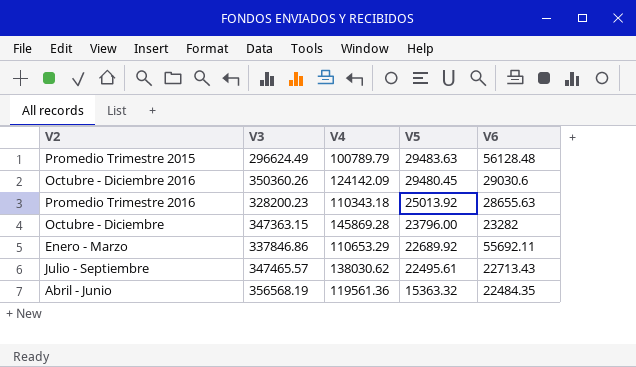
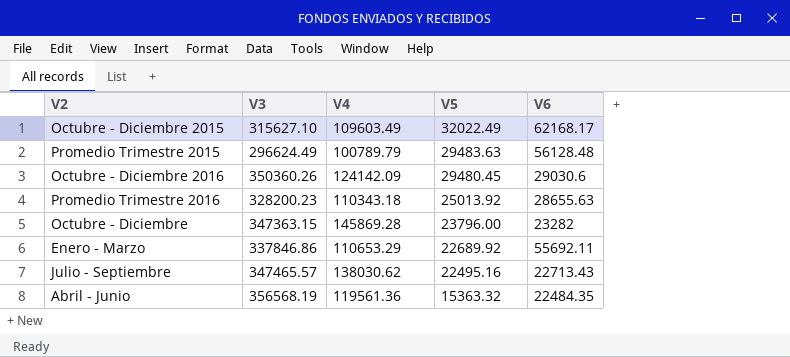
row Octubre - Diciembre 2015: none -> 315627.10 | 109603.49 | 32022.49 | 62168.17
Julio - Septiembre | V5: 22495.61 -> 22495.16

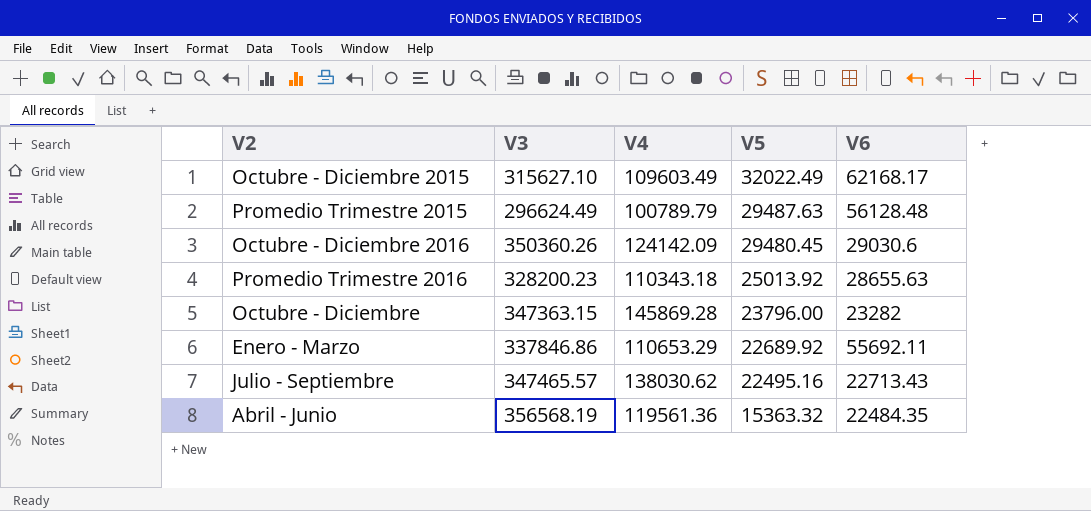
Promedio Trimestre 2015 | V5: 29483.63 -> 29487.63

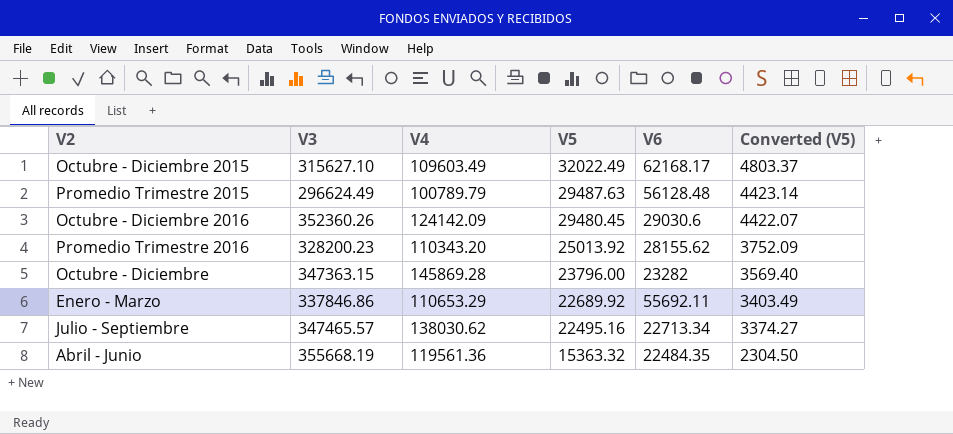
column Converted (V5) | formula: none -> [V5] * 0.15
Octubre - Diciembre 2016 | V3: 350360.26 -> 352360.26
Promedio Trimestre 2016 | V4: 110343.18 -> 110343.20
Promedio Trimestre 2016 | V6: 28655.63 -> 28155.62
Julio - Septiembre | V6: 22713.43 -> 22713.34
Abril - Junio | V3: 356568.19 -> 355668.19

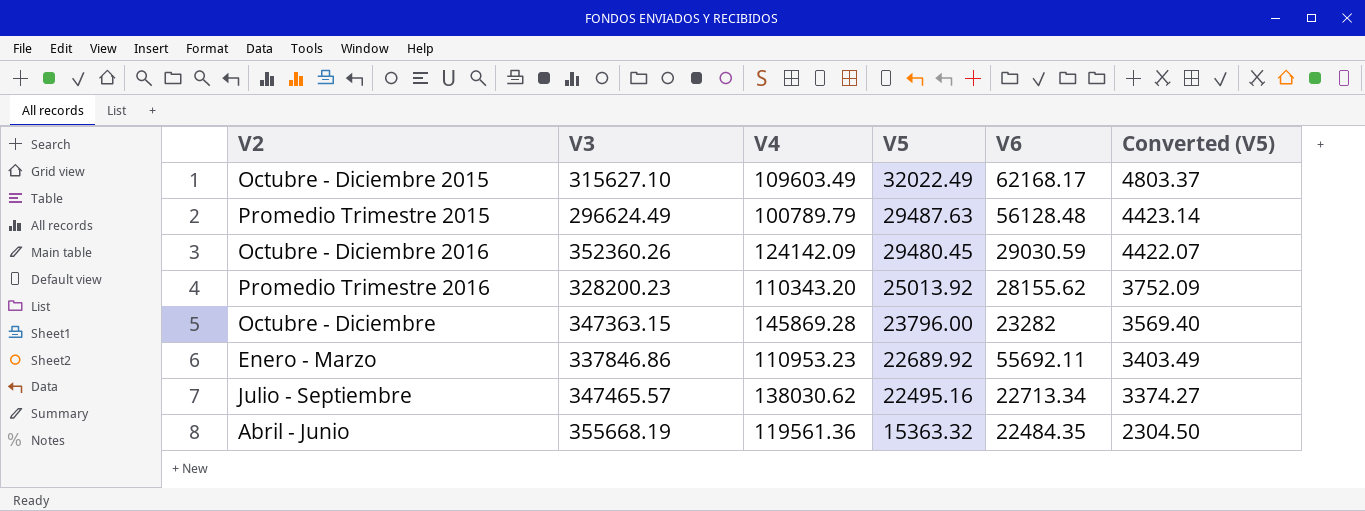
Octubre - Diciembre 2016 | V6: 29030.6 -> 29030.59
Enero - Marzo | V4: 110653.29 -> 110953.23

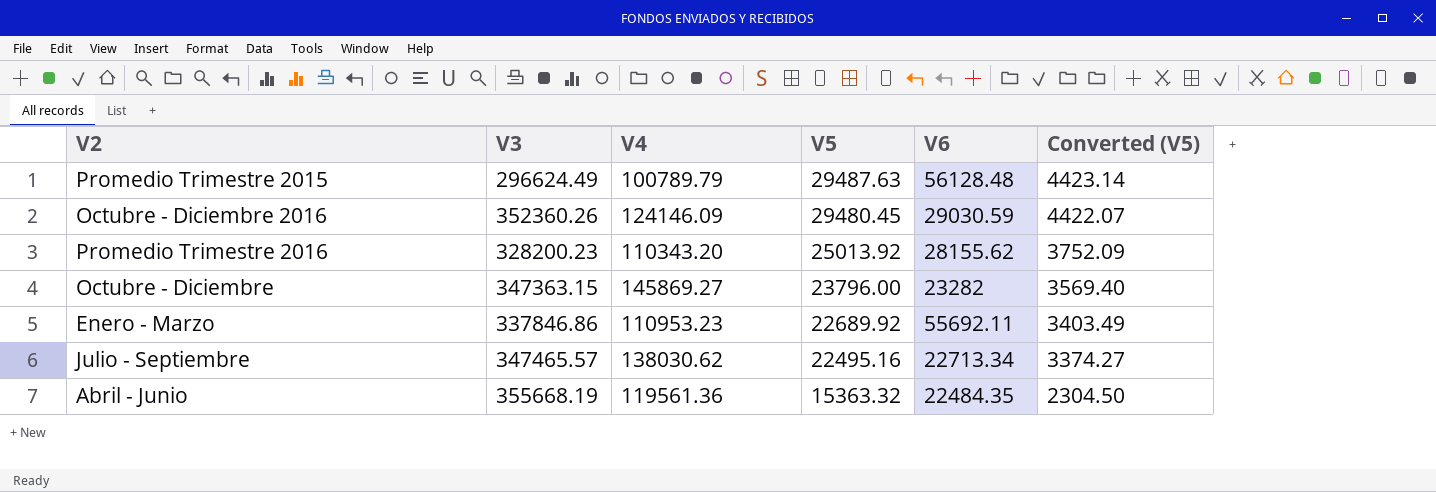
row Octubre - Diciembre 2015: 315627.10 | 109603.49 | 32022.49 | 62168.17 | 4803.37 -> none
Octubre - Diciembre 2016 | V4: 124142.09 -> 124146.09
Octubre - Diciembre | V4: 145869.28 -> 145869.27

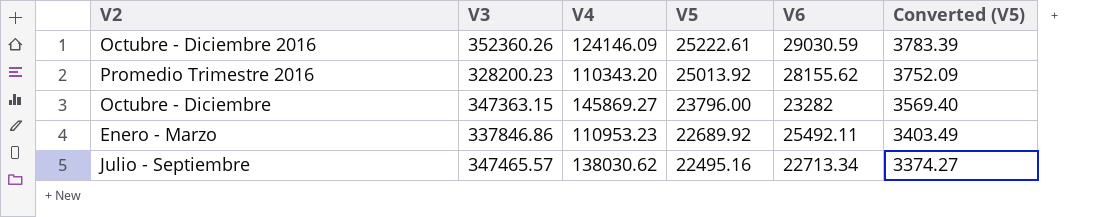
row Promedio Trimestre 2015: 296624.49 | 100789.79 | 29487.63 | 56128.48 | 4423.14 -> none
row Abril - Junio: 355668.19 | 119561.36 | 15363.32 | 22484.35 | 2304.50 -> none
Octubre - Diciembre 2016 | V5: 29480.45 -> 25222.61
Octubre - Diciembre 2016 | Converted (V5): 4422.07 -> 3783.39
Enero - Marzo | V6: 55692.11 -> 25492.11

